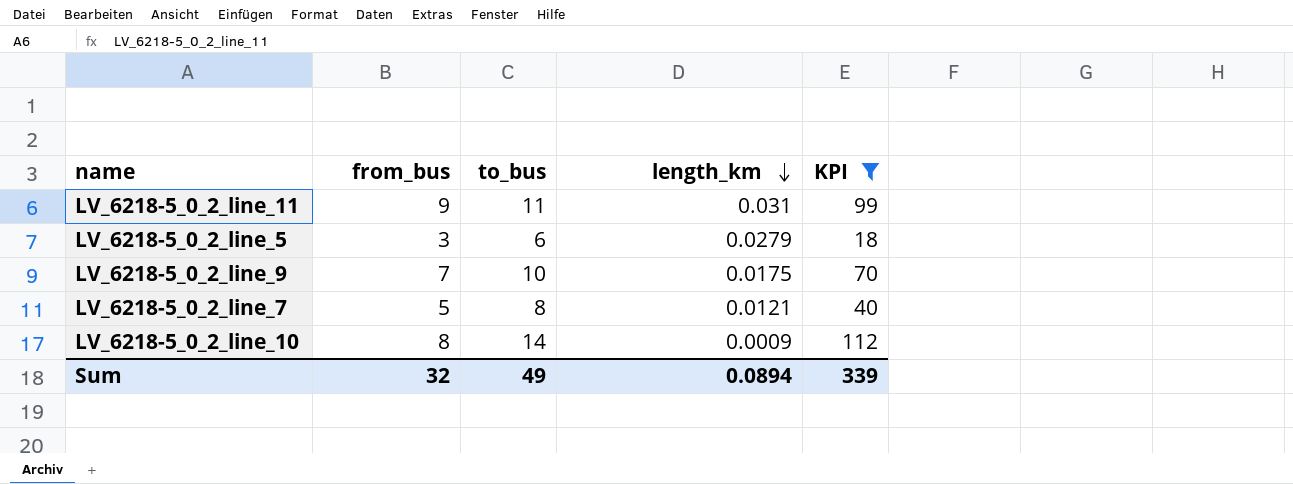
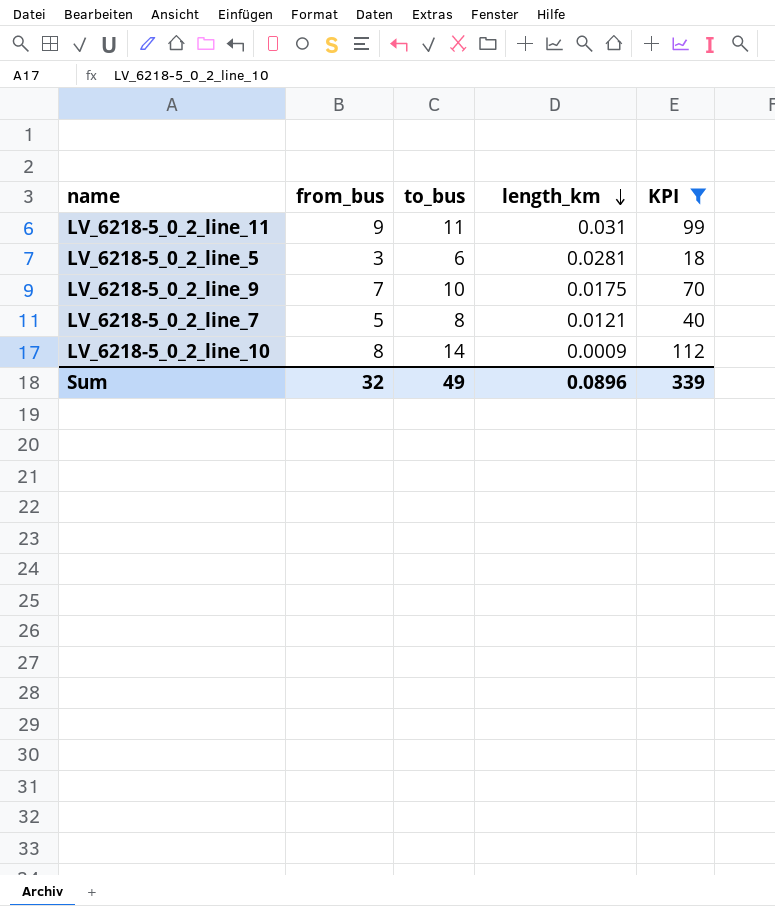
LV_6218-5_0_2_line_5 | length_km: 0.0279 -> 0.0281
Sum | length_km: 0.0894 -> 0.0896

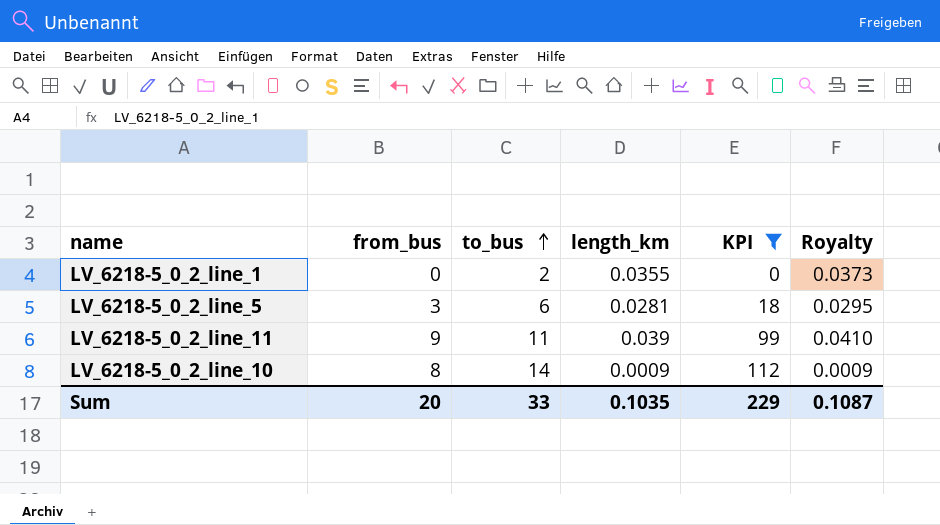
row order: length_km descending -> to_bus ascending
column Royalty | formula: none -> [length_km] * 1.05
row LV_6218-5_0_2_line_9: 7 | 10 | 0.0175 | 70 -> none
row LV_6218-5_0_2_line_7: 5 | 8 | 0.0121 | 40 -> none
row LV_6218-5_0_2_line_1: none -> 0 | 2 | 0.0355 | 0 | 0.0373
LV_6218-5_0_2_line_11 | length_km: 0.031 -> 0.039
Sum | from_bus: 32 -> 20
Sum | to_bus: 49 -> 33
Sum | length_km: 0.0896 -> 0.1035
Sum | KPI: 339 -> 229

